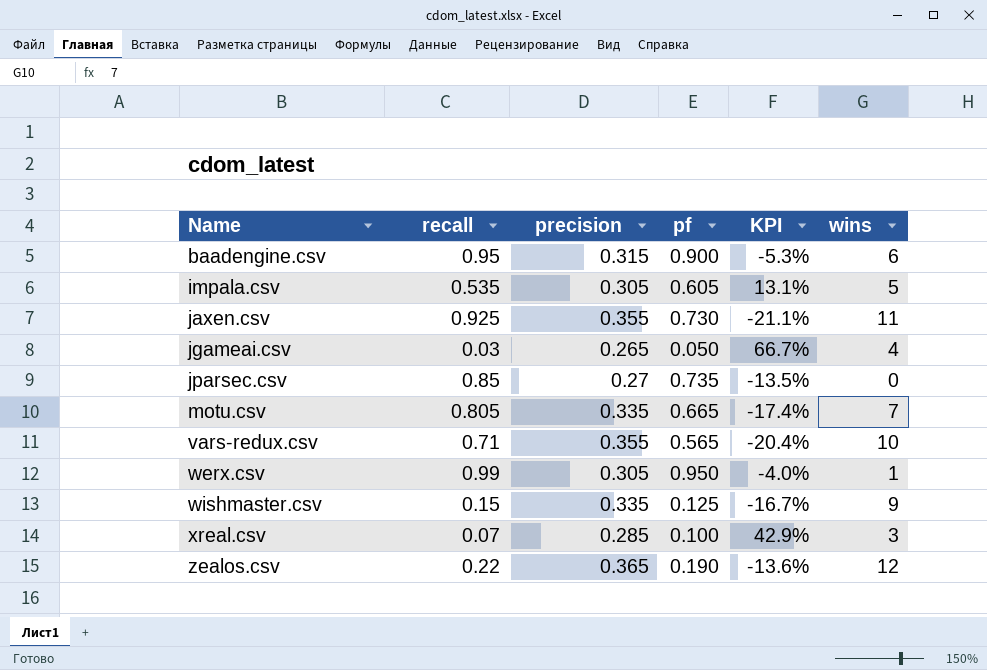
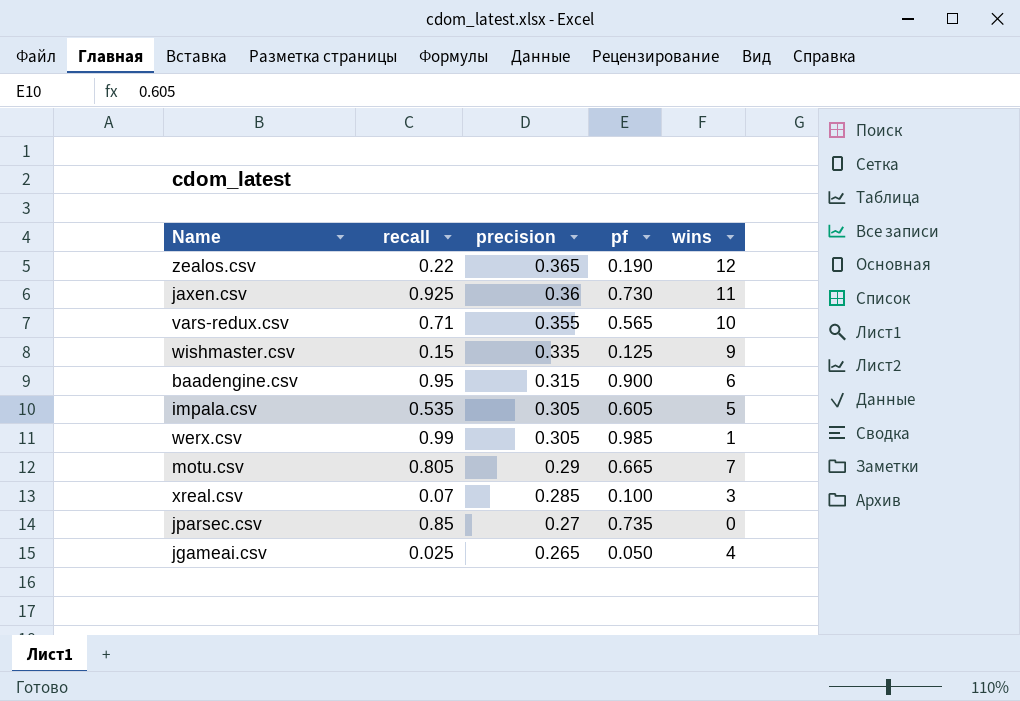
row order: Name ascending -> precision descending
column KPI | formula: ([pf] - [recall]) / [recall] -> none
jaxen.csv | precision: 0.355 -> 0.36
werx.csv | pf: 0.950 -> 0.985
motu.csv | precision: 0.335 -> 0.29
jgameai.csv | recall: 0.03 -> 0.025

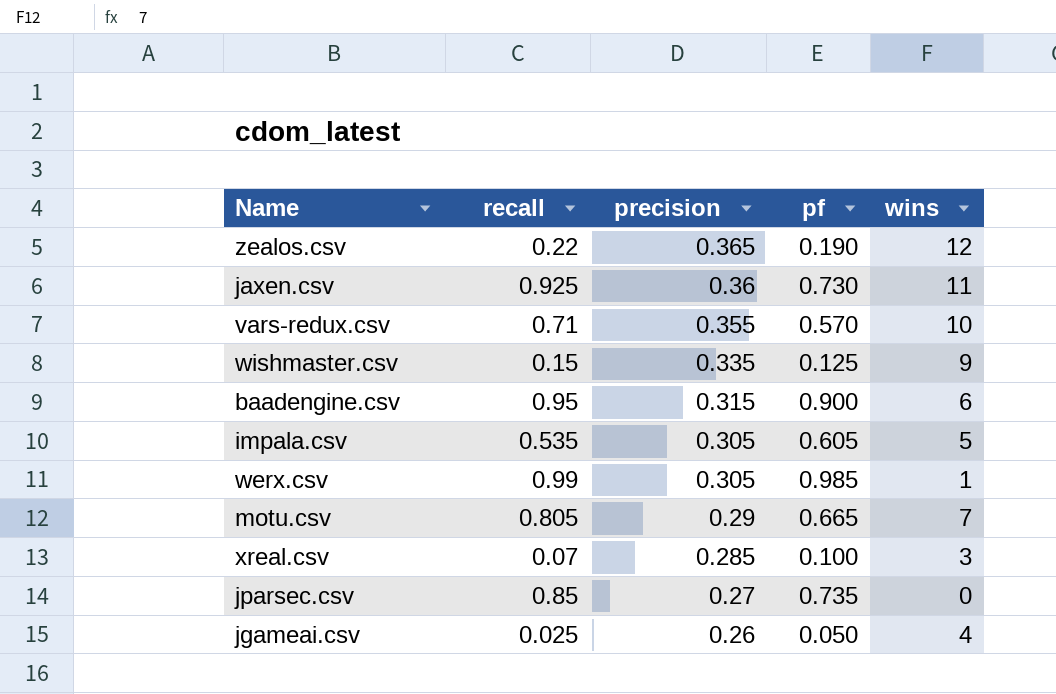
vars-redux.csv | pf: 0.565 -> 0.570
jgameai.csv | precision: 0.265 -> 0.26

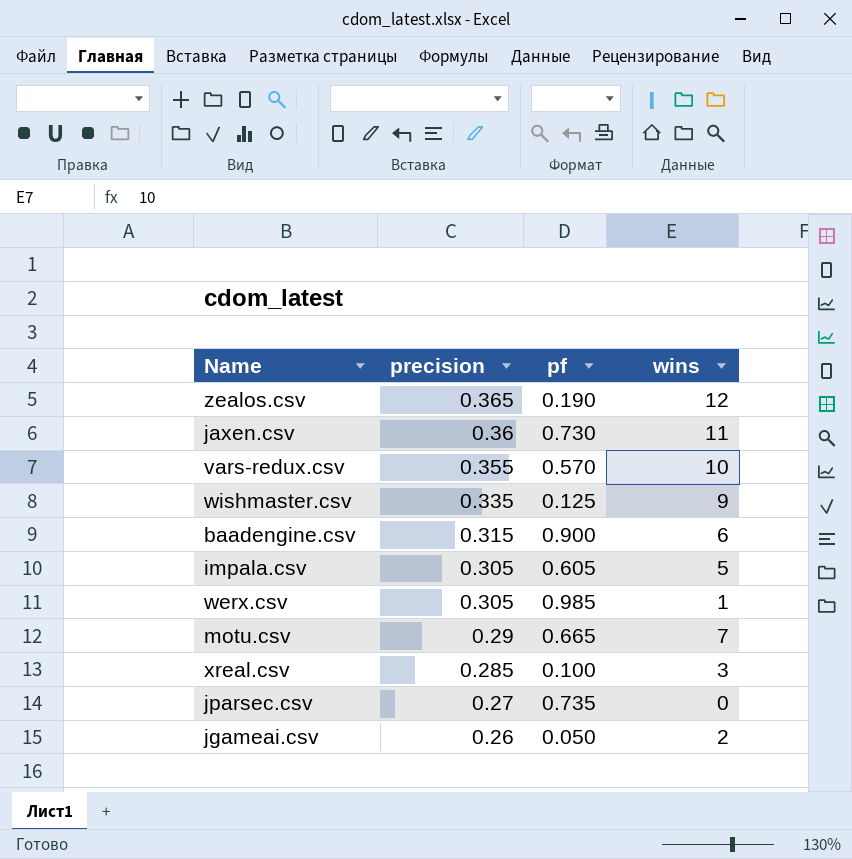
column recall | position: 2 -> none
jgameai.csv | wins: 4 -> 2

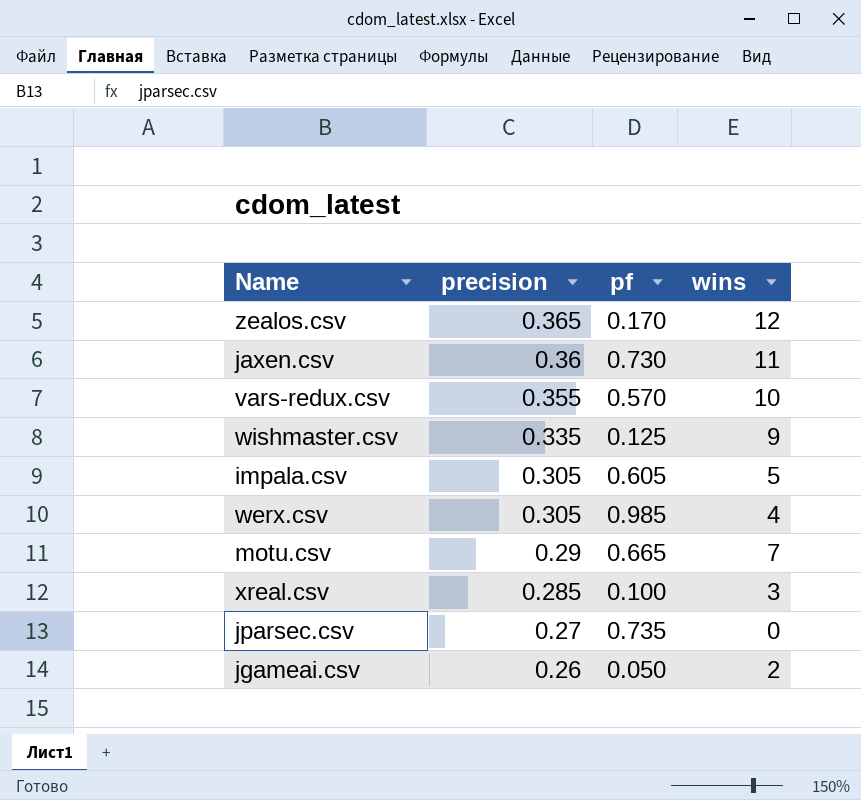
row baadengine.csv: 0.315 | 0.900 | 6 -> none
zealos.csv | pf: 0.190 -> 0.170
werx.csv | wins: 1 -> 4

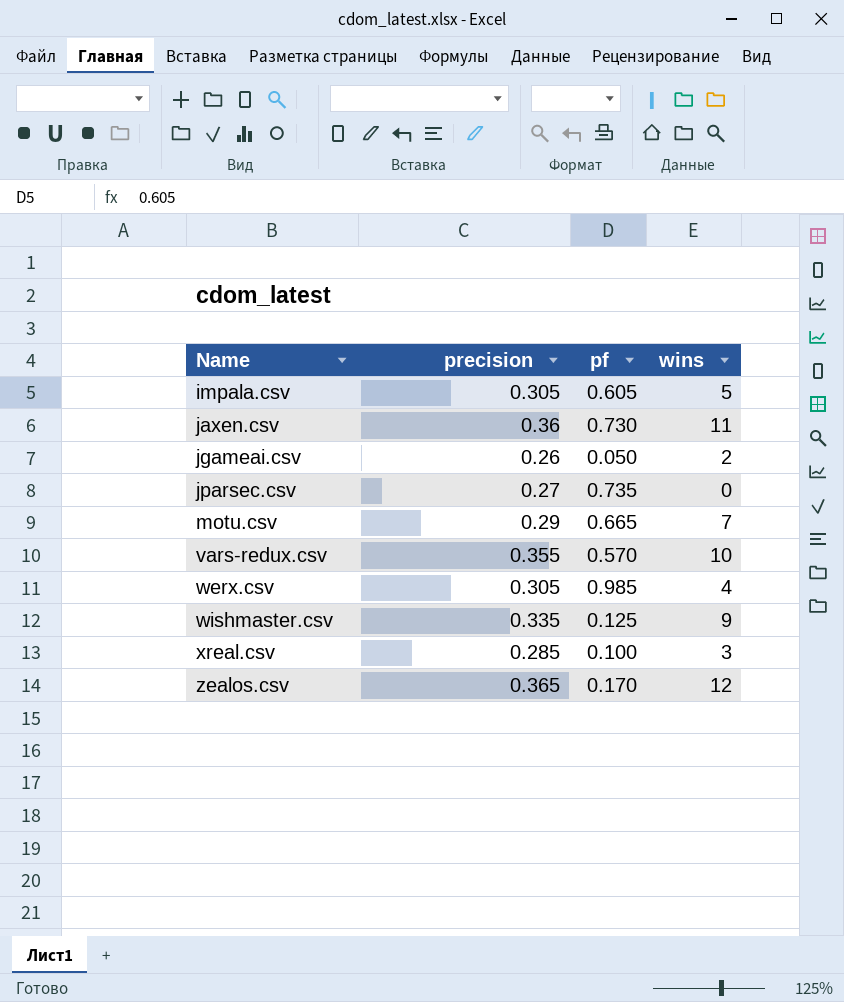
row order: precision descending -> Name ascending

